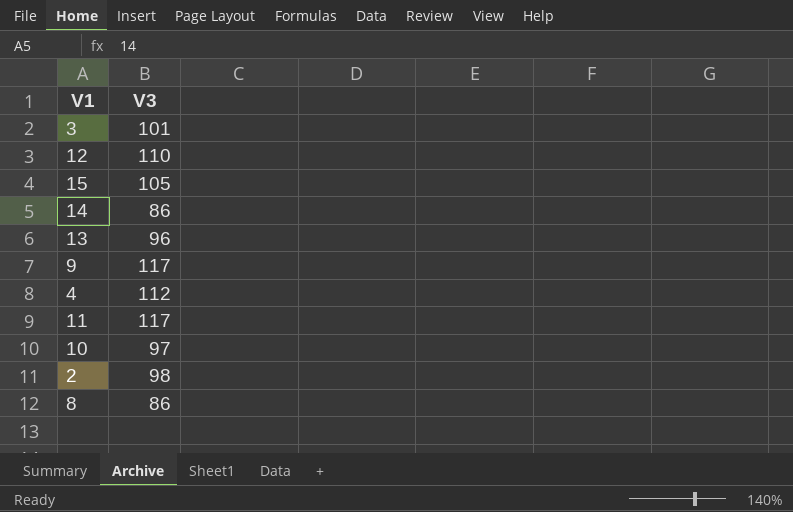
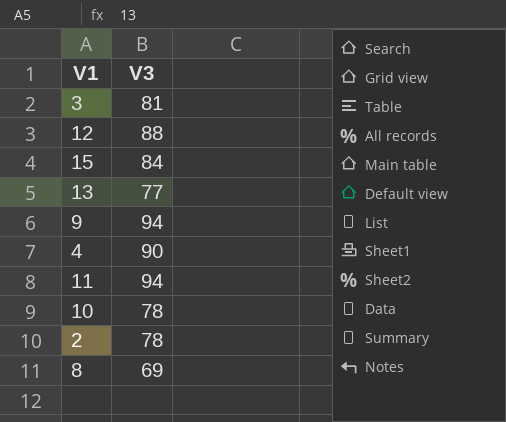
row 14: 86 -> none
3 | V3: 101 -> 81
12 | V3: 110 -> 88
15 | V3: 105 -> 84
13 | V3: 96 -> 77
9 | V3: 117 -> 94
4 | V3: 112 -> 90
11 | V3: 117 -> 94
10 | V3: 97 -> 78
2 | V3: 98 -> 78
8 | V3: 86 -> 69

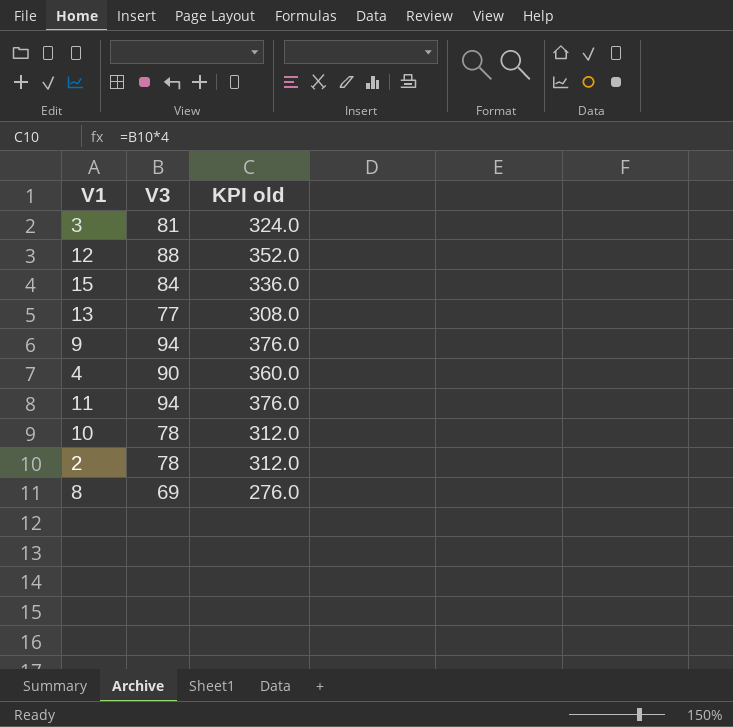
column KPI old | formula: none -> [V3] * 4

